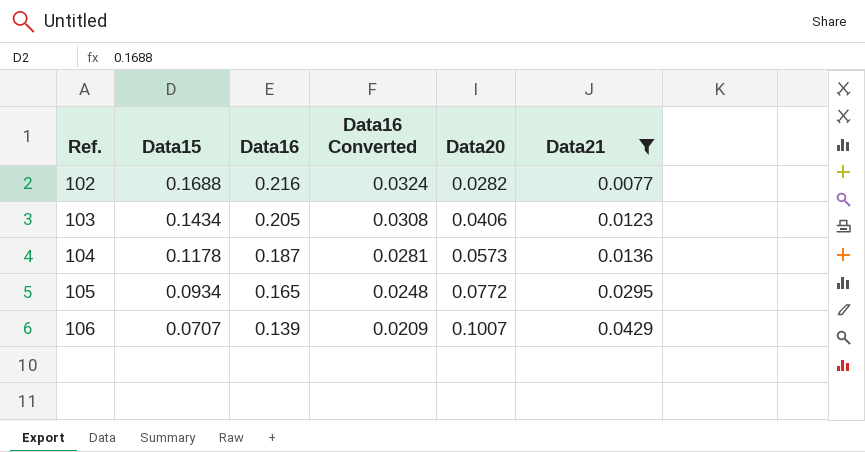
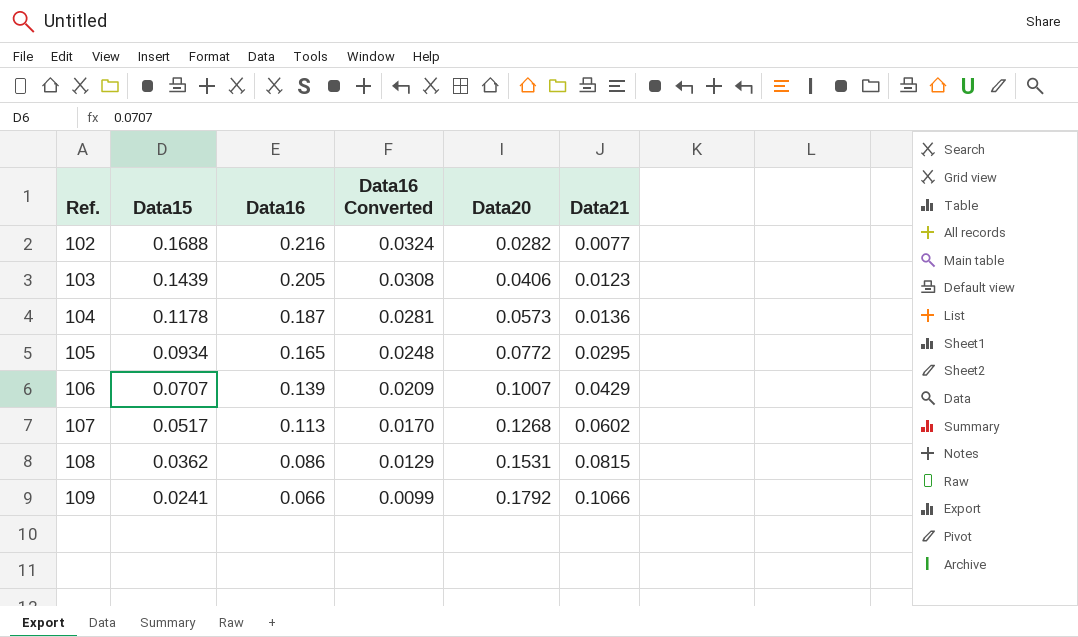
filter: Data21 <= 0.0429 -> none
103 | Data15: 0.1434 -> 0.1439

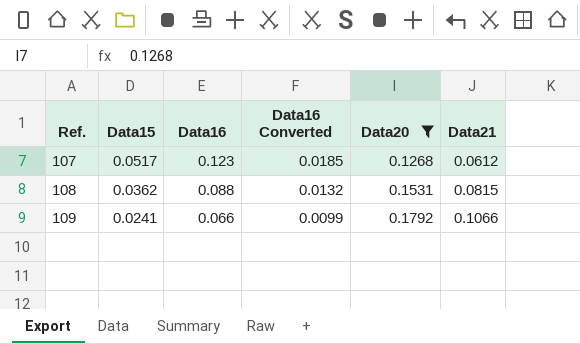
filter: none -> Data20 >= 0.1268
107 | Data16: 0.113 -> 0.123
107 | Data16 Converted: 0.0170 -> 0.0185
107 | Data21: 0.0602 -> 0.0612
108 | Data16: 0.086 -> 0.088
108 | Data16 Converted: 0.0129 -> 0.0132

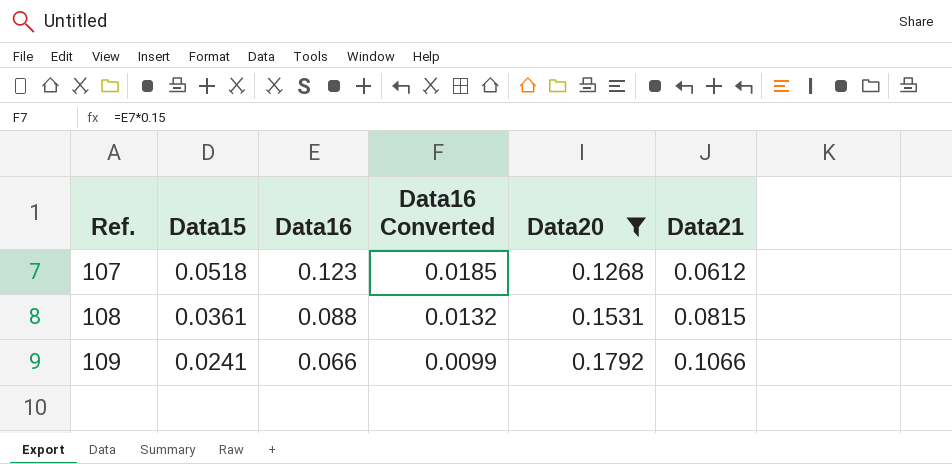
107 | Data15: 0.0517 -> 0.0518
108 | Data15: 0.0362 -> 0.0361

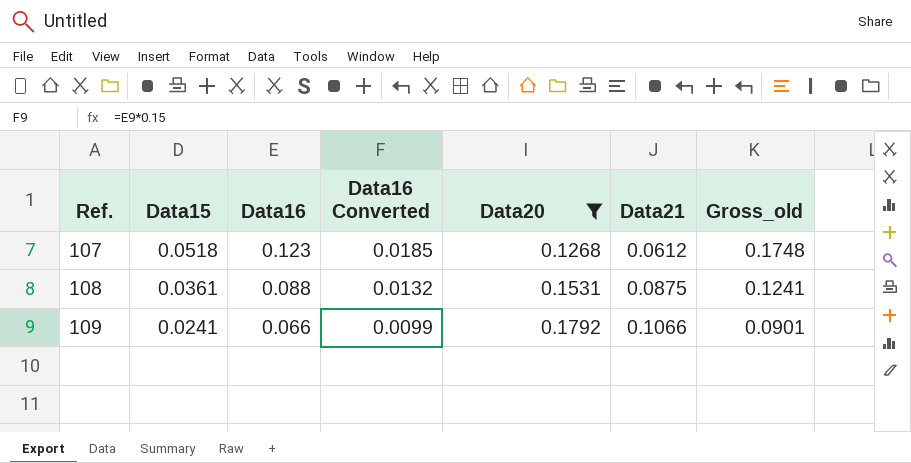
column Gross_old | formula: none -> [Data15] + [Data16]
108 | Data21: 0.0815 -> 0.0875

